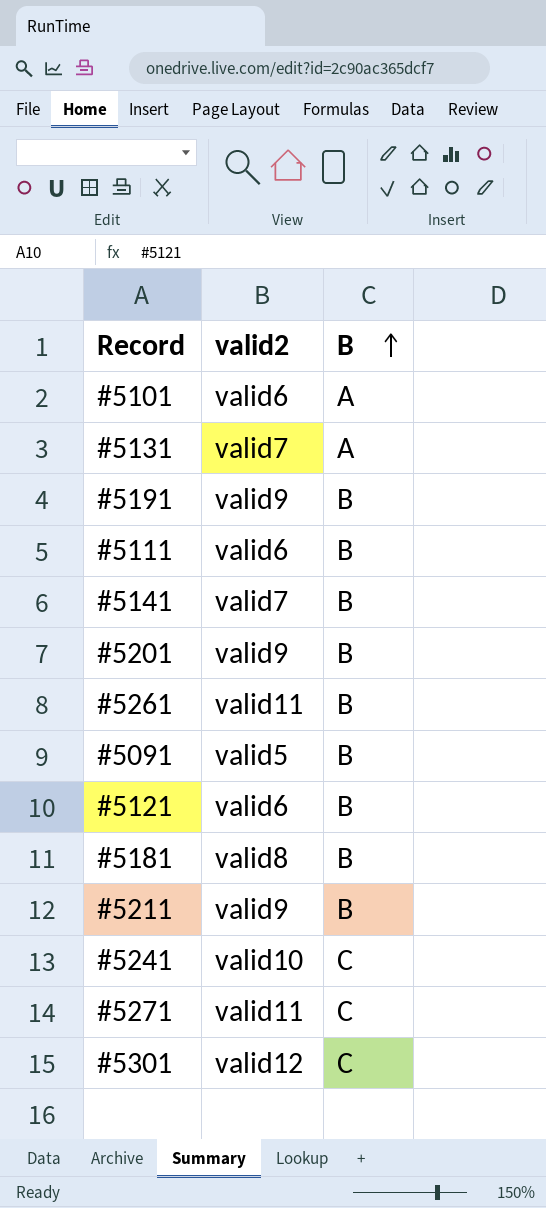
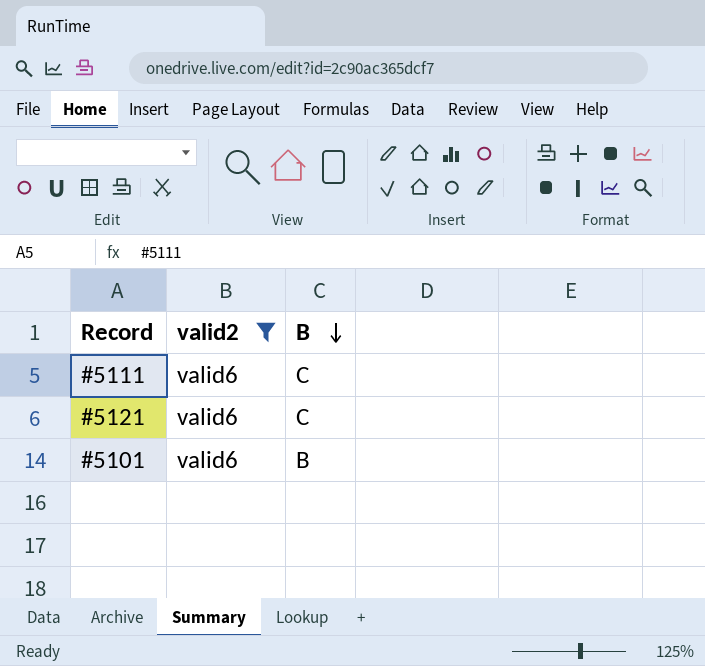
filter: none -> valid2 = valid6
row order: B ascending -> B descending
#5111 | B: B -> C
#5121 | B: B -> C
#5101 | B: A -> B

